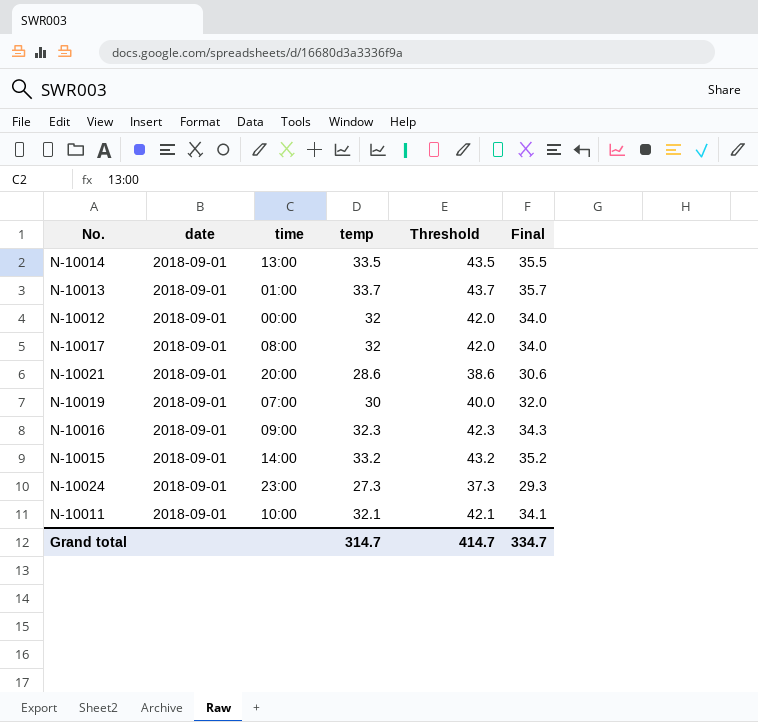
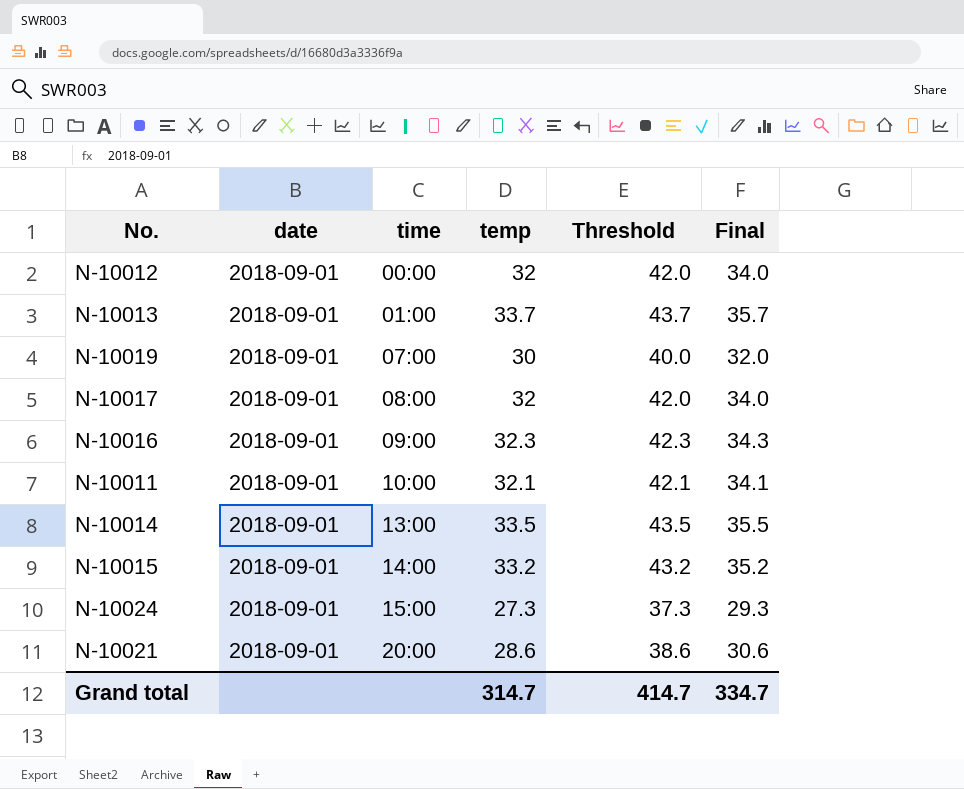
row order: none -> time ascending
N-10024 | time: 23:00 -> 15:00

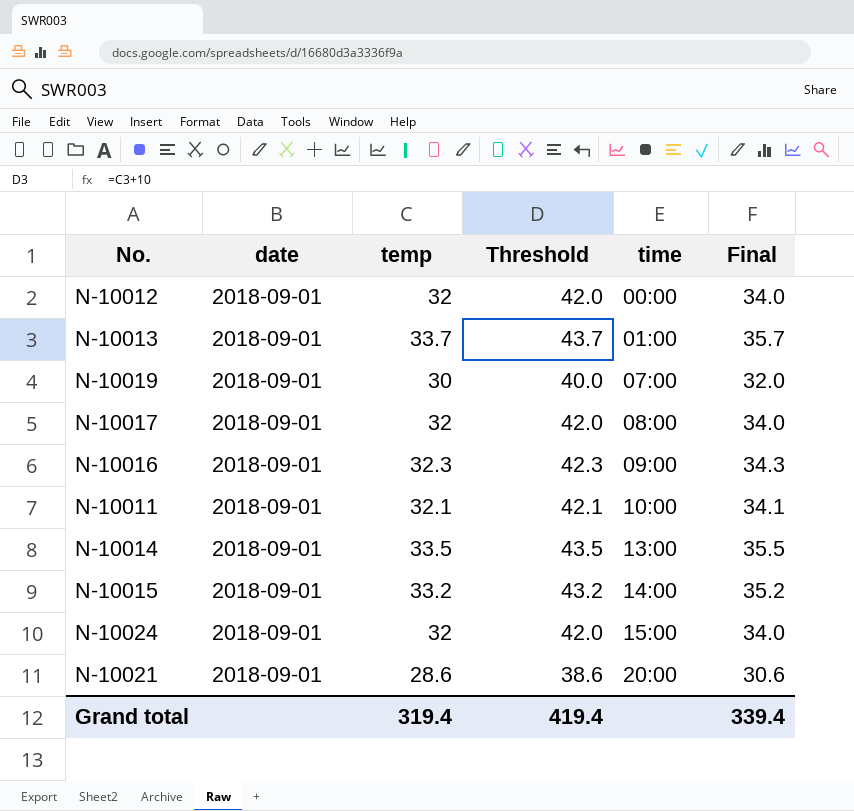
column time | position: 3 -> 5
N-10024 | temp: 27.3 -> 32
N-10024 | Threshold: 37.3 -> 42.0
N-10024 | Final: 29.3 -> 34.0
Grand total | temp: 314.7 -> 319.4
Grand total | Threshold: 414.7 -> 419.4
Grand total | Final: 334.7 -> 339.4

